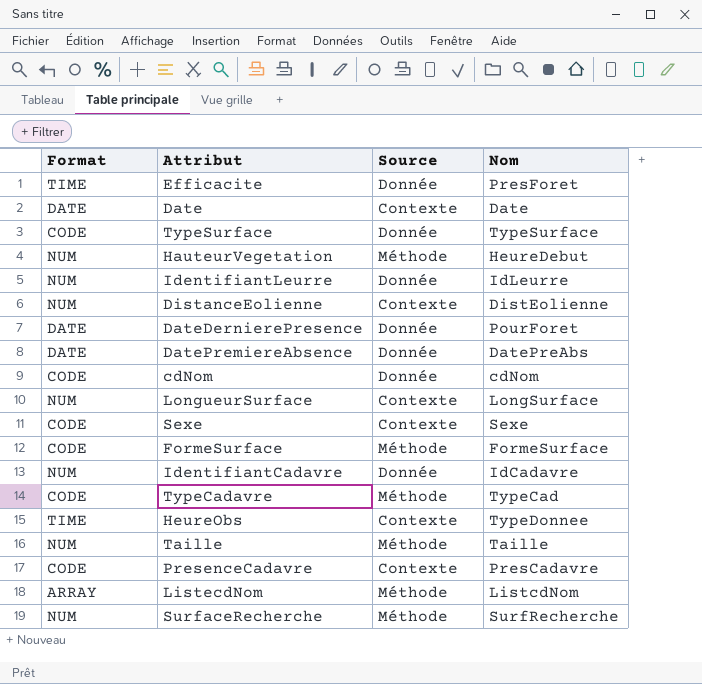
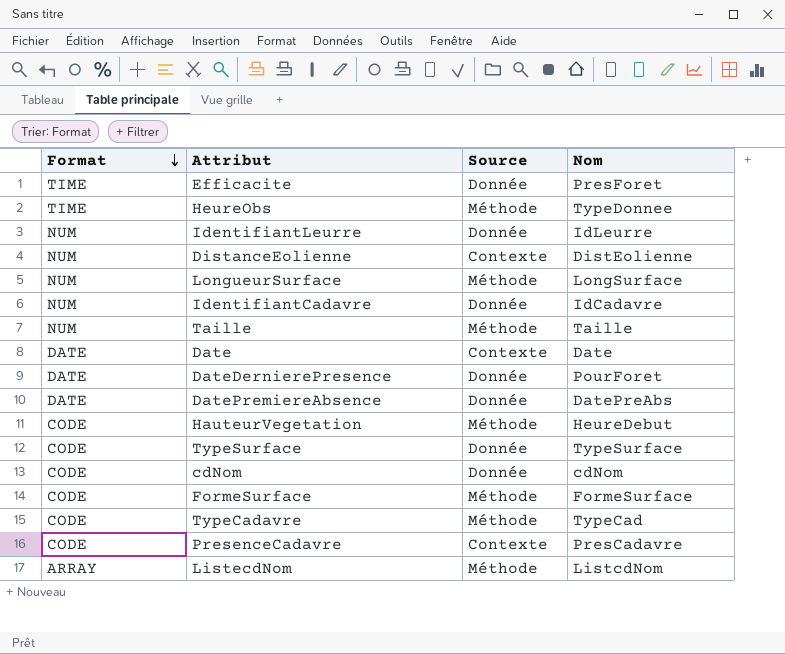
row order: none -> Format descending
row Sexe: CODE | Contexte | Sexe -> none
row SurfaceRecherche: NUM | Méthode | SurfRecherche -> none
HeureObs | Source: Contexte -> Méthode
LongueurSurface | Source: Contexte -> Méthode
HauteurVegetation | Format: NUM -> CODE

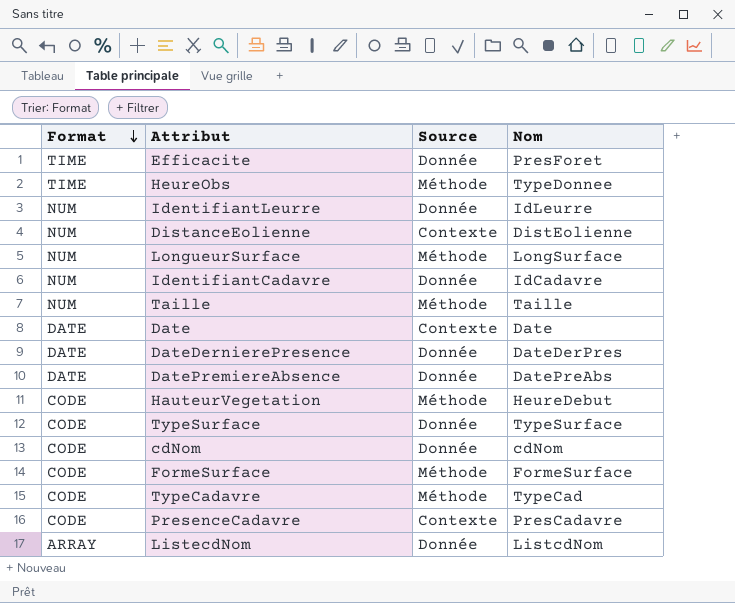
DateDernierePresence | Nom: PourForet -> DateDerPres
ListecdNom | Source: Méthode -> Donnée

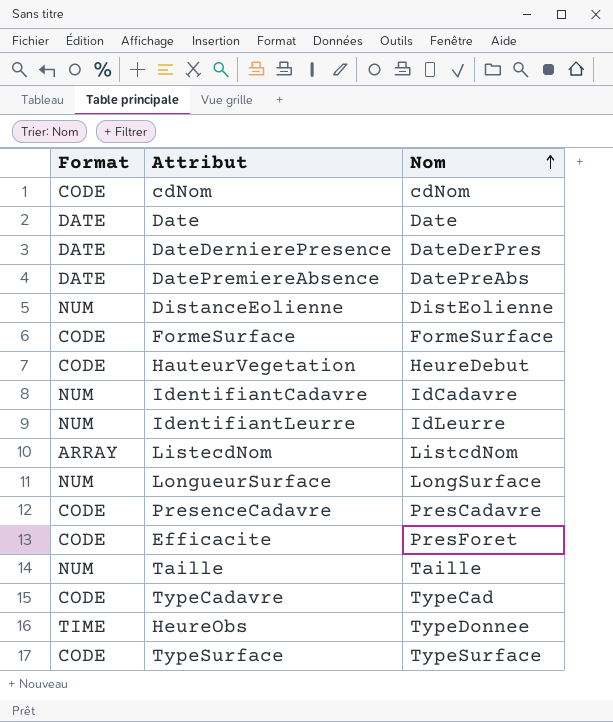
row order: Format descending -> Nom ascending
column Source | position: 3 -> none
Efficacite | Format: TIME -> CODE

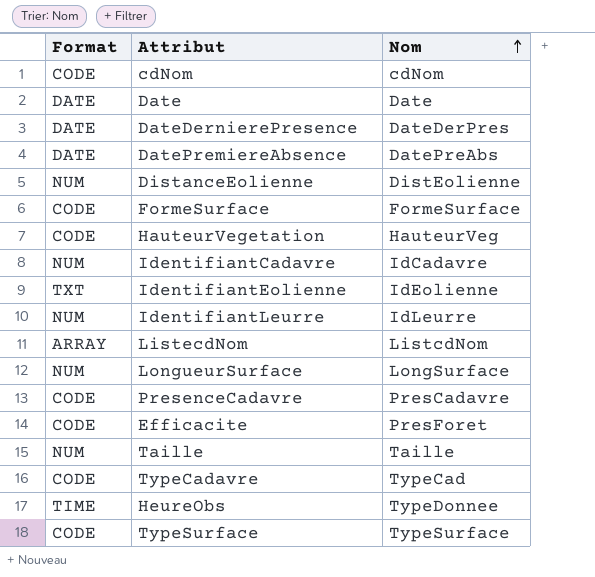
HauteurVegetation | Nom: HeureDebut -> HauteurVeg
row IdentifiantEolienne: none -> TXT | IdEolienne

